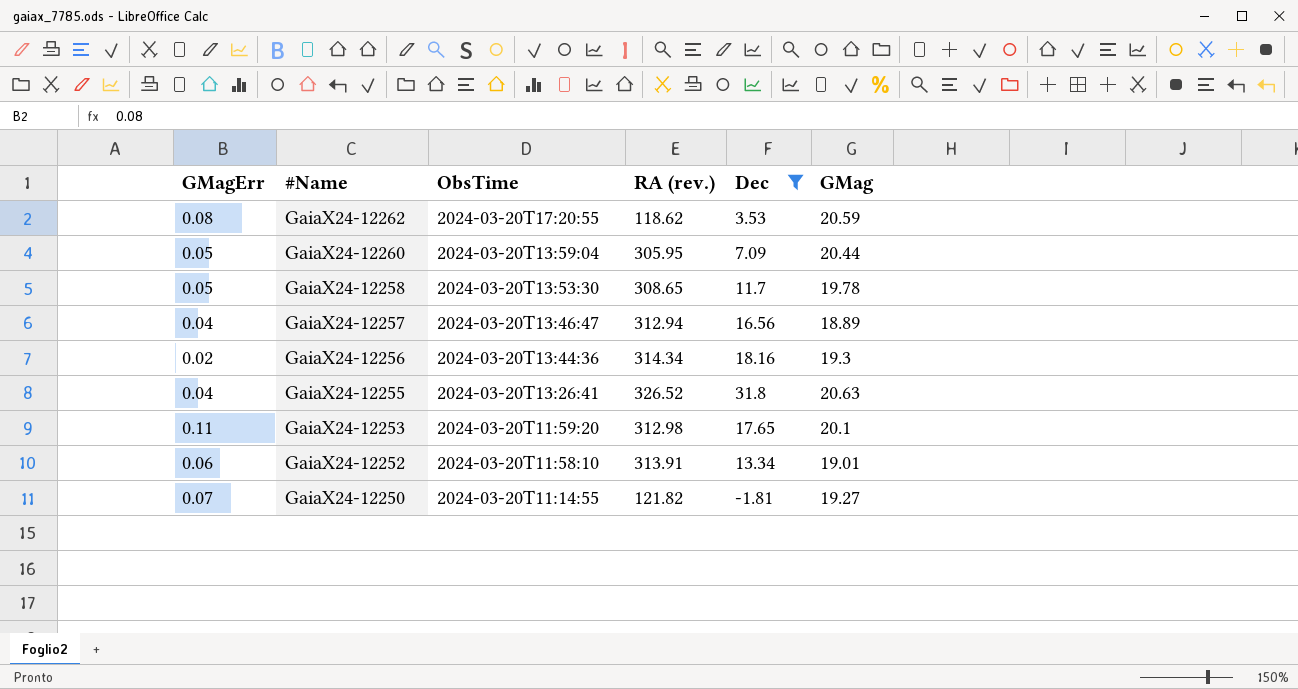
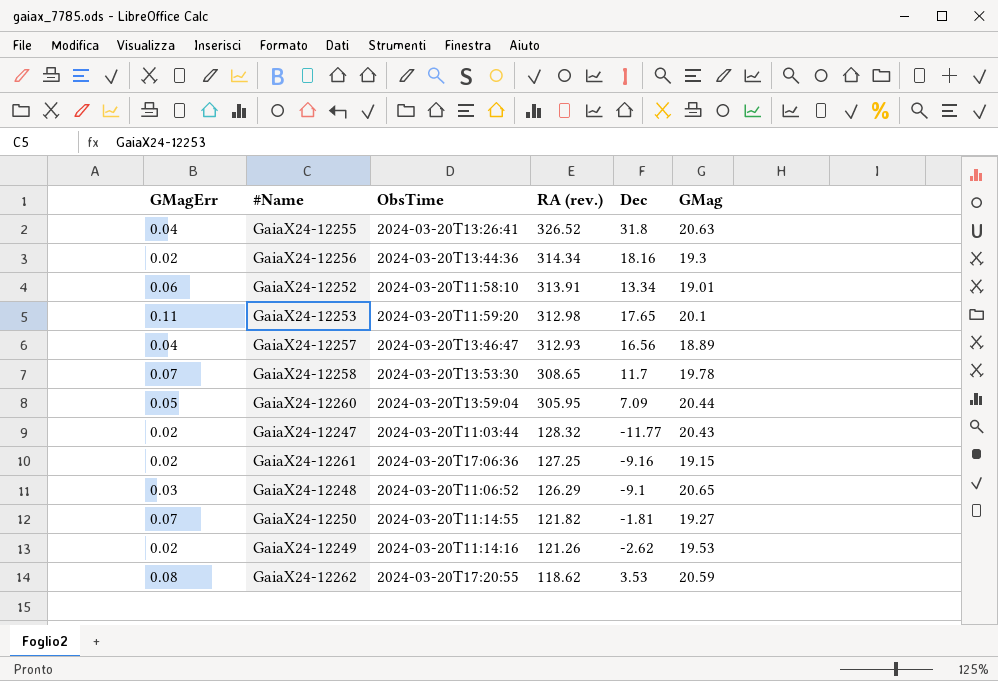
filter: Dec >= -1.81 -> none
row order: #Name descending -> RA (rev.) descending
GaiaX24-12257 | RA (rev.): 312.94 -> 312.93
GaiaX24-12258 | GMagErr: 0.05 -> 0.07

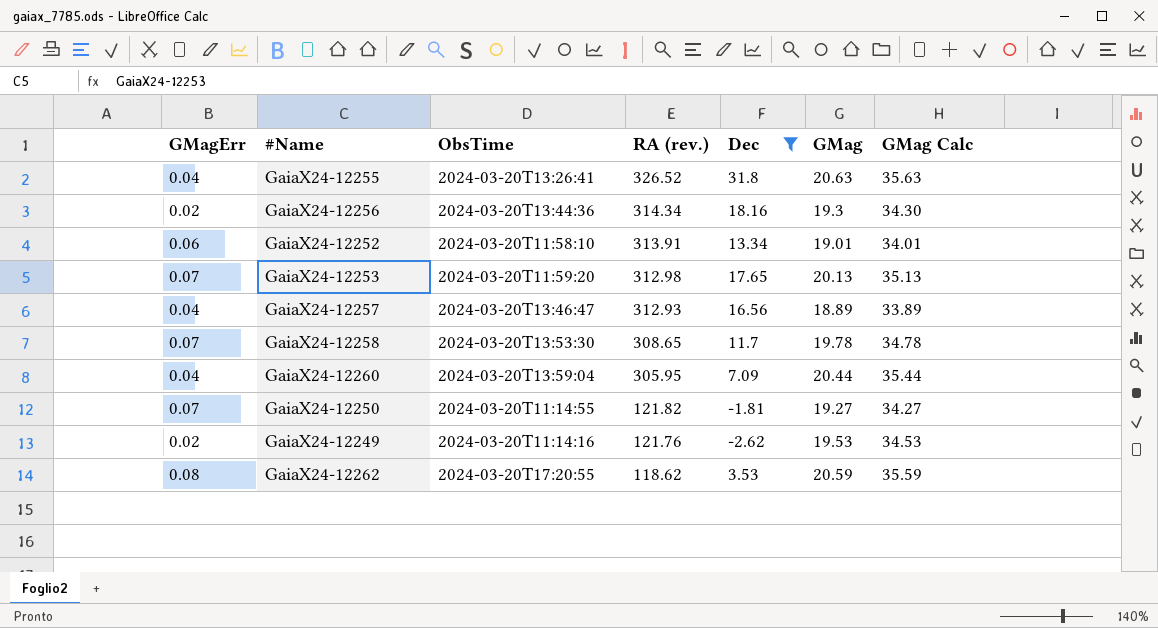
filter: none -> Dec >= -2.62
column GMag Calc | formula: none -> [GMag] + 15
GaiaX24-12253 | GMagErr: 0.11 -> 0.07
GaiaX24-12253 | GMag: 20.1 -> 20.13
GaiaX24-12260 | GMagErr: 0.05 -> 0.04
GaiaX24-12249 | RA (rev.): 121.26 -> 121.76

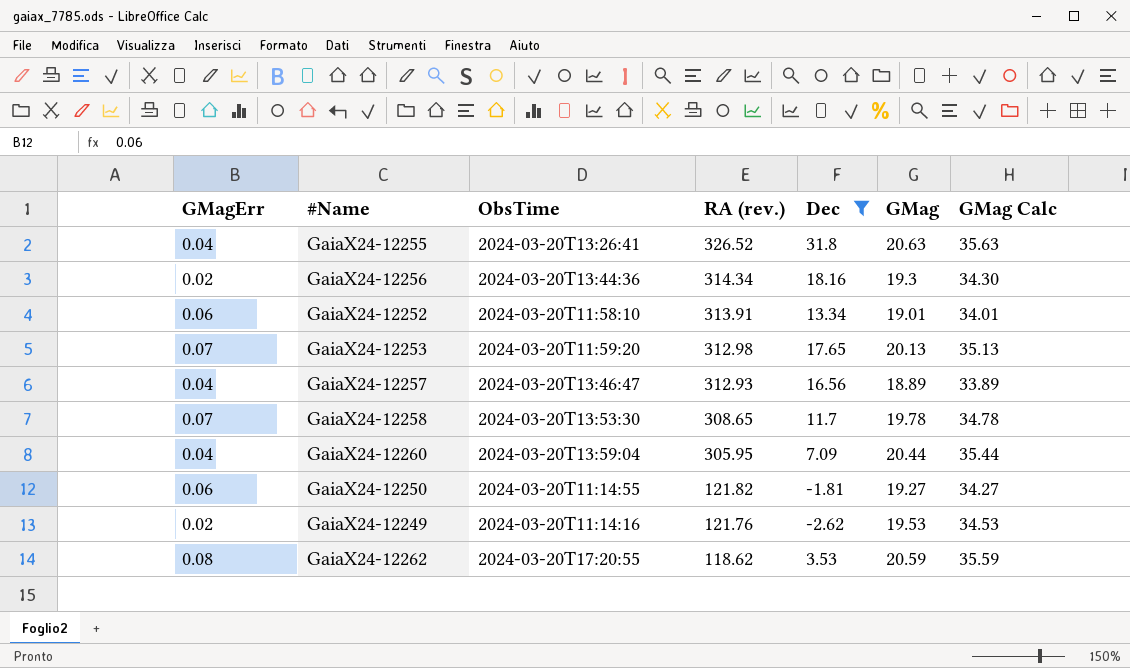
GaiaX24-12250 | GMagErr: 0.07 -> 0.06

